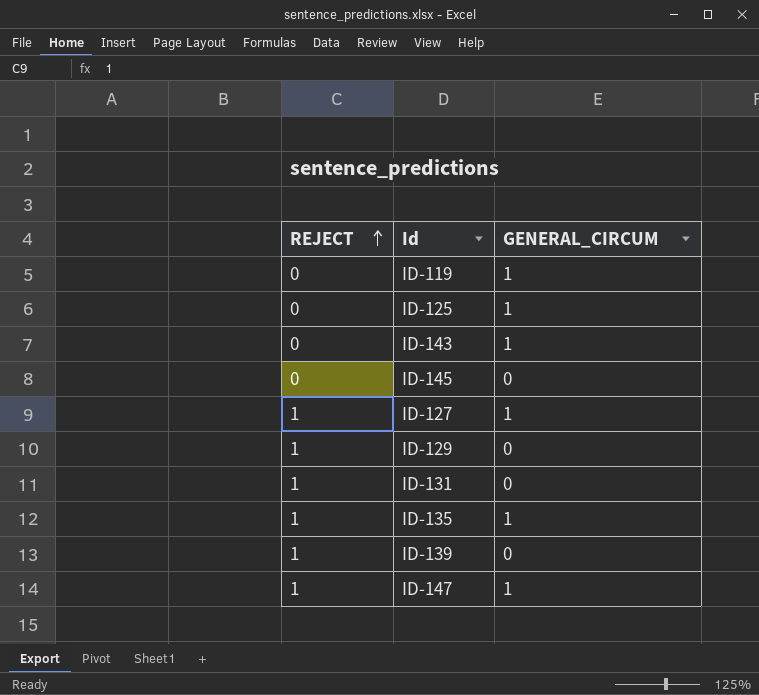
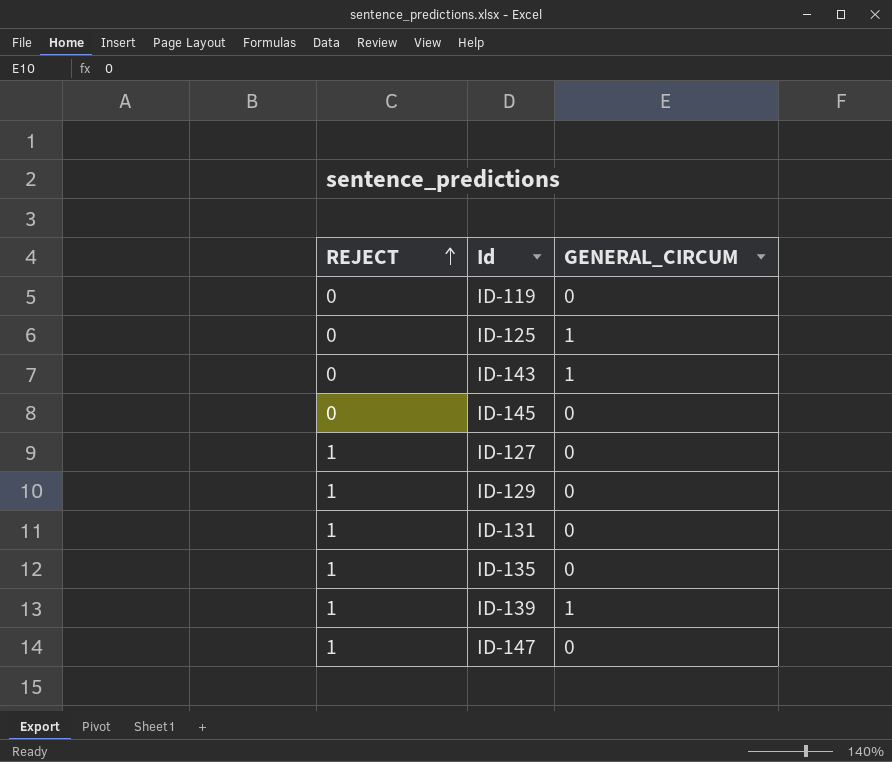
ID-119 | GENERAL_CIRCUM: 1 -> 0
ID-127 | GENERAL_CIRCUM: 1 -> 0
ID-135 | GENERAL_CIRCUM: 1 -> 0
ID-139 | GENERAL_CIRCUM: 0 -> 1
ID-147 | GENERAL_CIRCUM: 1 -> 0

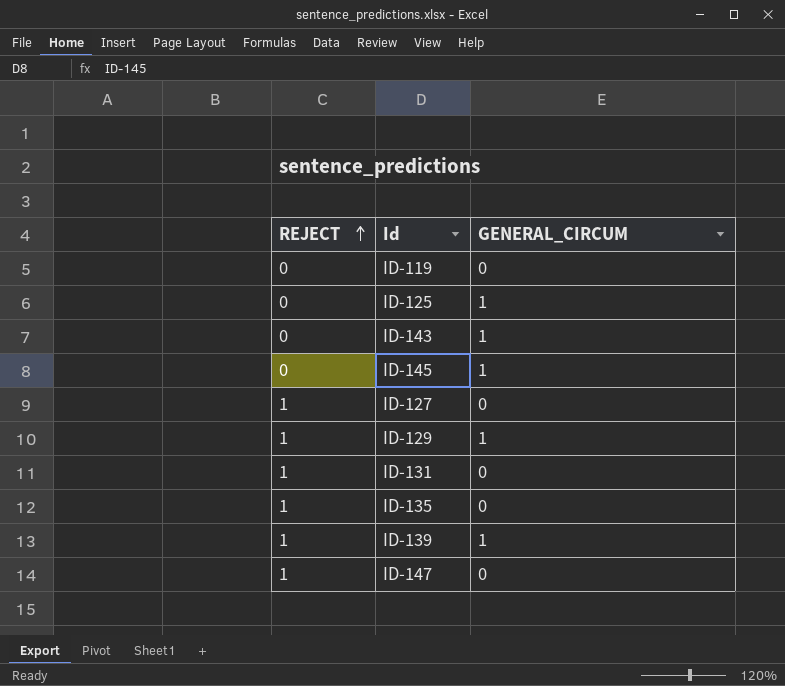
ID-145 | GENERAL_CIRCUM: 0 -> 1
ID-129 | GENERAL_CIRCUM: 0 -> 1

